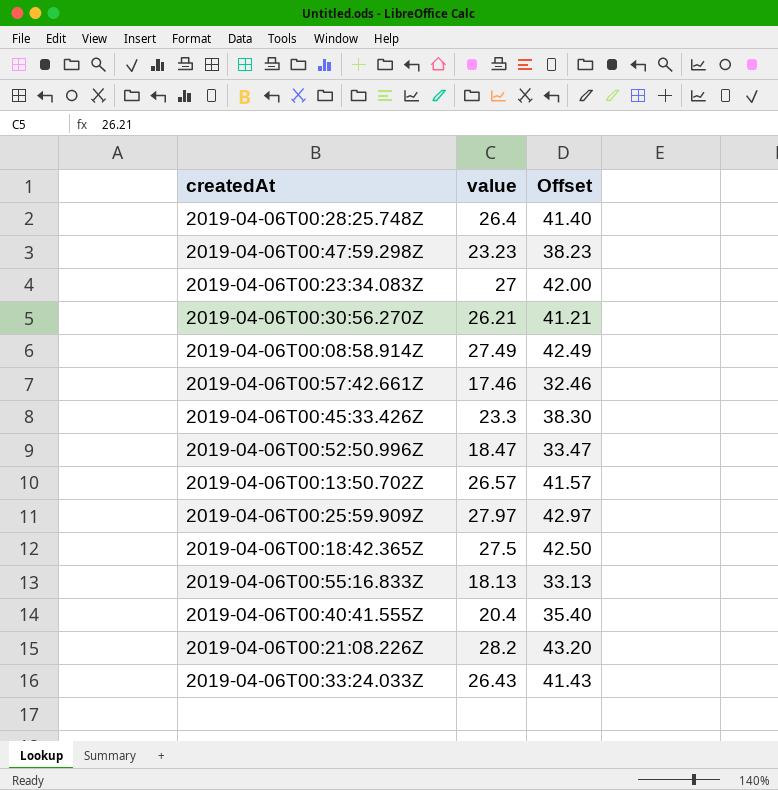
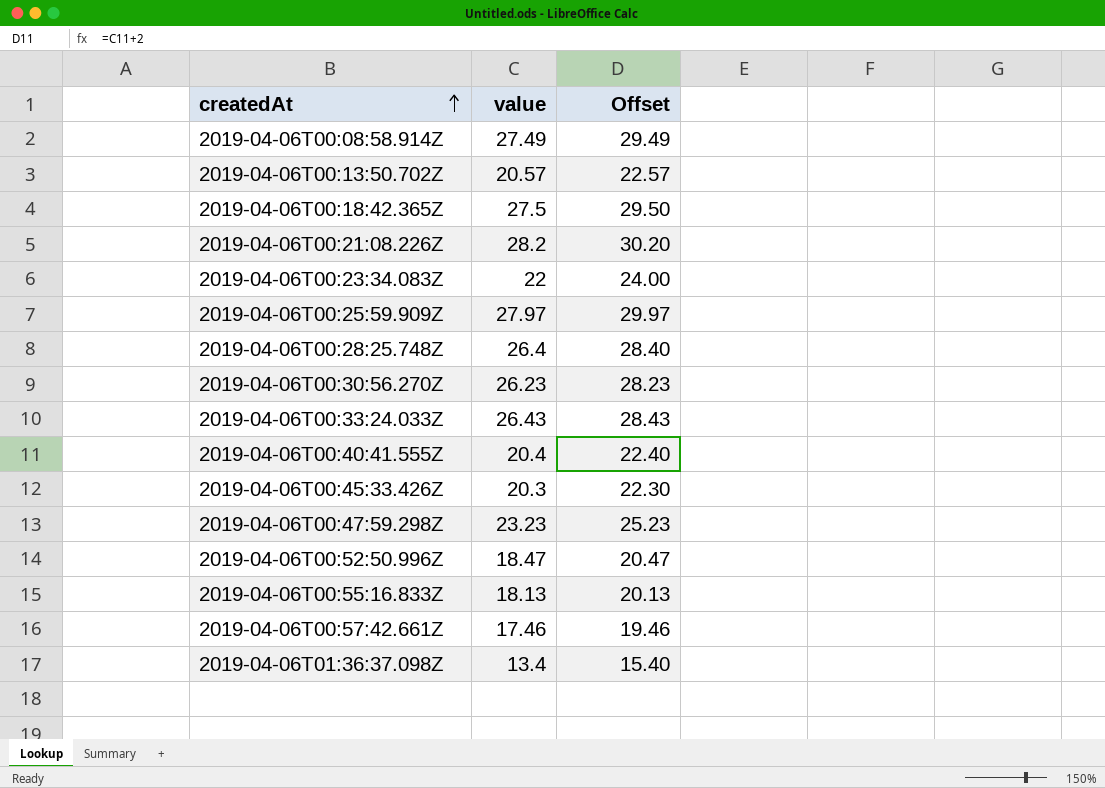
row order: none -> createdAt ascending
column Offset | formula: [value] + 15 -> [value] + 2
2019-04-06T00:13:50.702Z | value: 26.57 -> 20.57
2019-04-06T00:23:34.083Z | value: 27 -> 22
2019-04-06T00:30:56.270Z | value: 26.21 -> 26.23
2019-04-06T00:45:33.426Z | value: 23.3 -> 20.3
row 2019-04-06T01:36:37.098Z: none -> 13.4 | 15.40

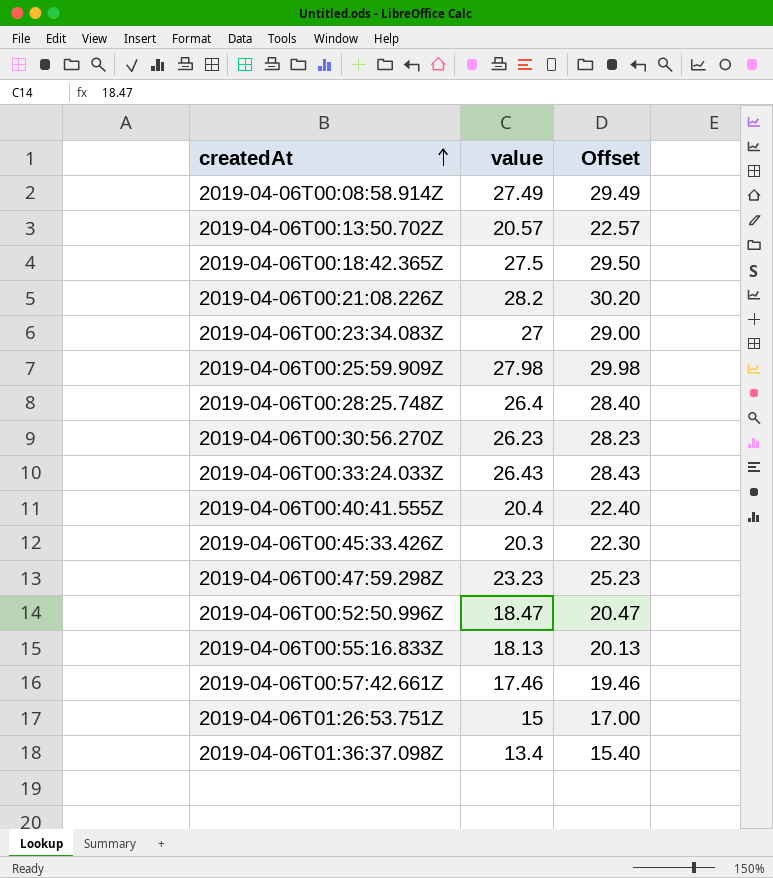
2019-04-06T00:23:34.083Z | value: 22 -> 27
2019-04-06T00:23:34.083Z | Offset: 24.00 -> 29.00
2019-04-06T00:25:59.909Z | value: 27.97 -> 27.98
2019-04-06T00:25:59.909Z | Offset: 29.97 -> 29.98
row 2019-04-06T01:26:53.751Z: none -> 15 | 17.00

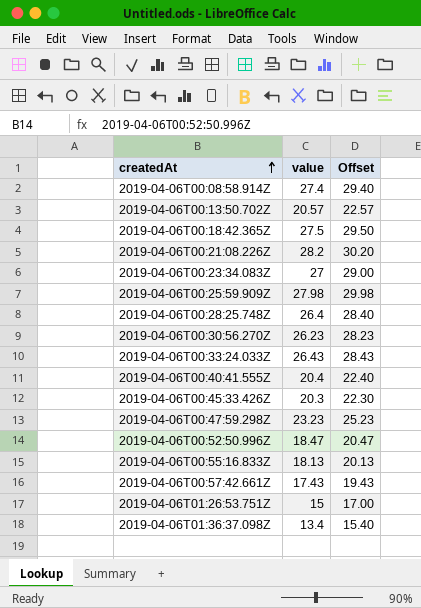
2019-04-06T00:08:58.914Z | value: 27.49 -> 27.4
2019-04-06T00:08:58.914Z | Offset: 29.49 -> 29.40
2019-04-06T00:57:42.661Z | value: 17.46 -> 17.43
2019-04-06T00:57:42.661Z | Offset: 19.46 -> 19.43

